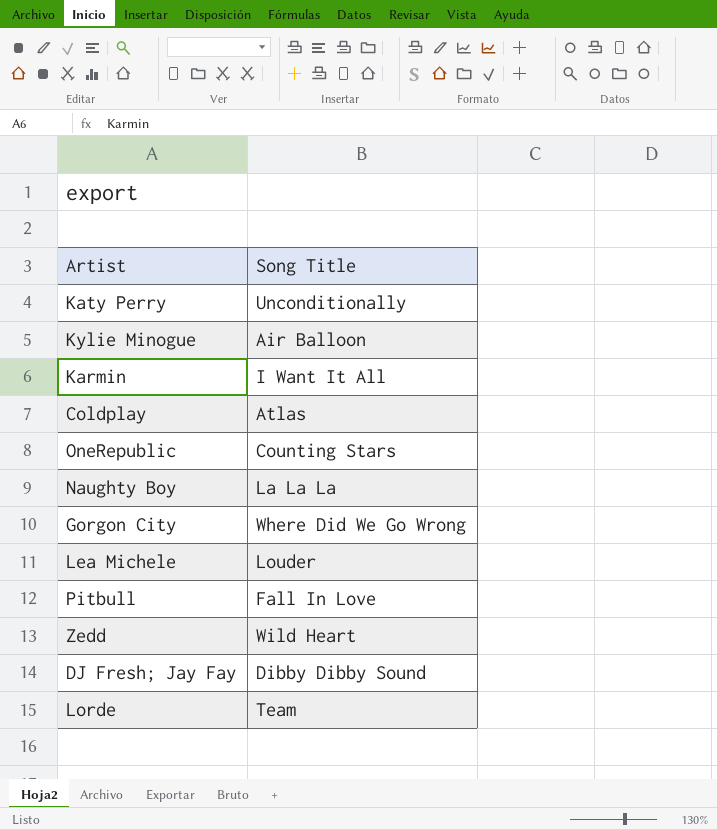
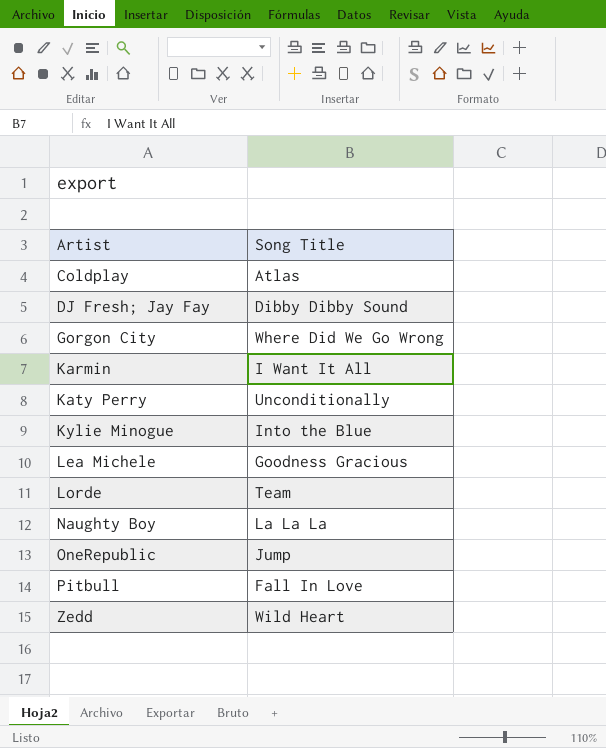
row order: none -> Artist ascending
Kylie Minogue | Song Title: Air Balloon -> Into the Blue
Lea Michele | Song Title: Louder -> Goodness Gracious
OneRepublic | Song Title: Counting Stars -> Jump

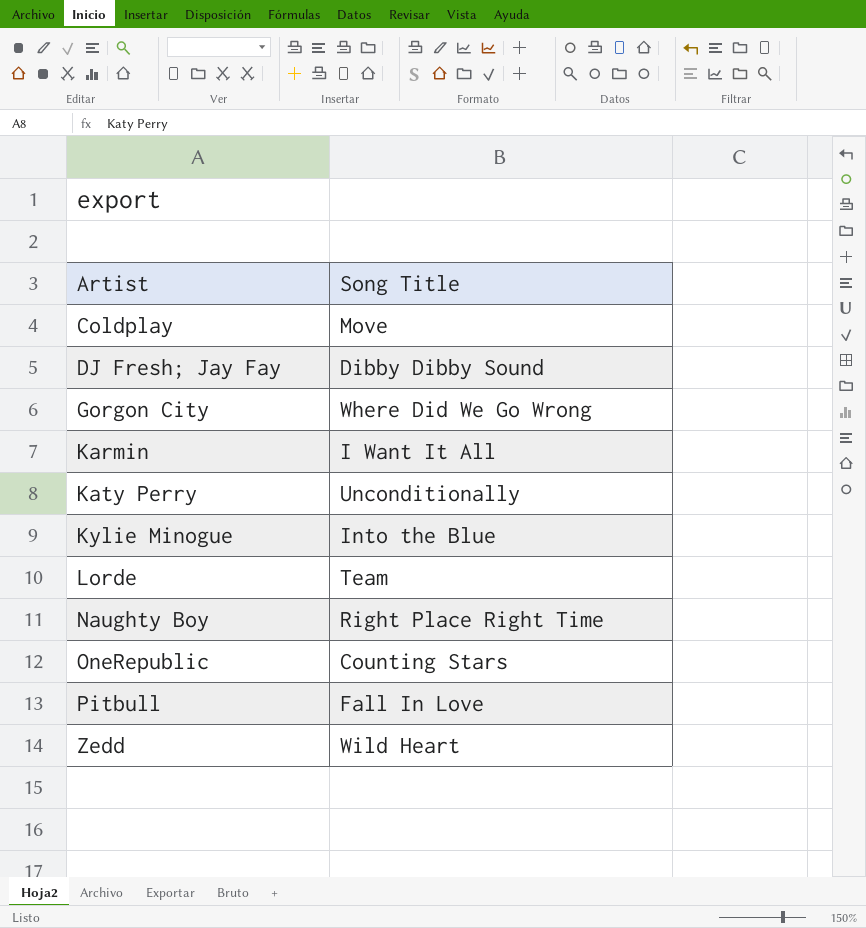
row Lea Michele: Goodness Gracious -> none
Coldplay | Song Title: Atlas -> Move
Naughty Boy | Song Title: La La La -> Right Place Right Time
OneRepublic | Song Title: Jump -> Counting Stars

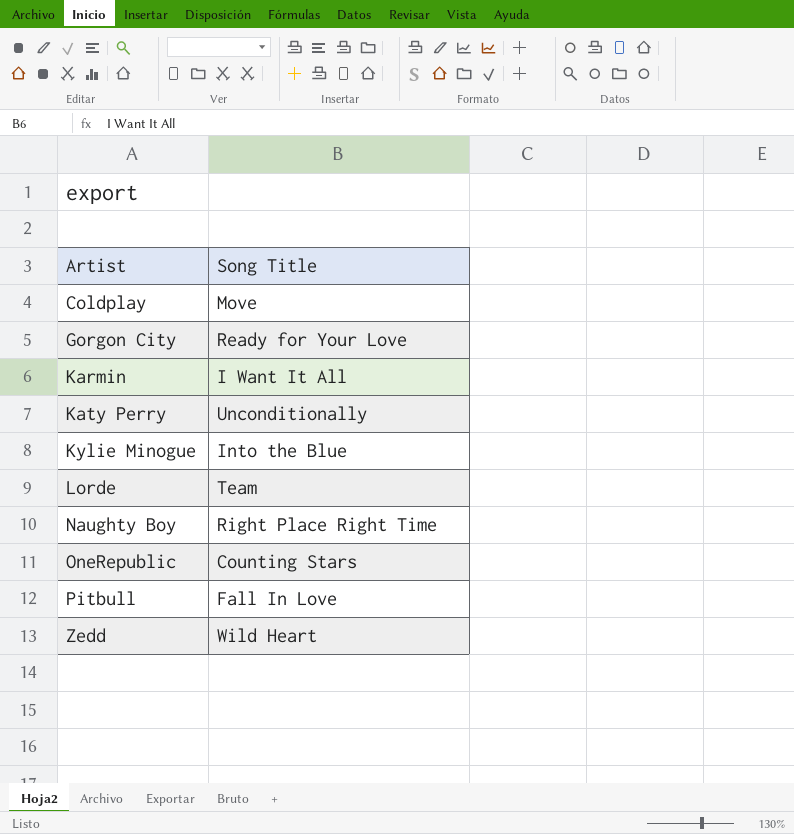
row DJ Fresh; Jay Fay: Dibby Dibby Sound -> none
Gorgon City | Song Title: Where Did We Go Wrong -> Ready for Your Love

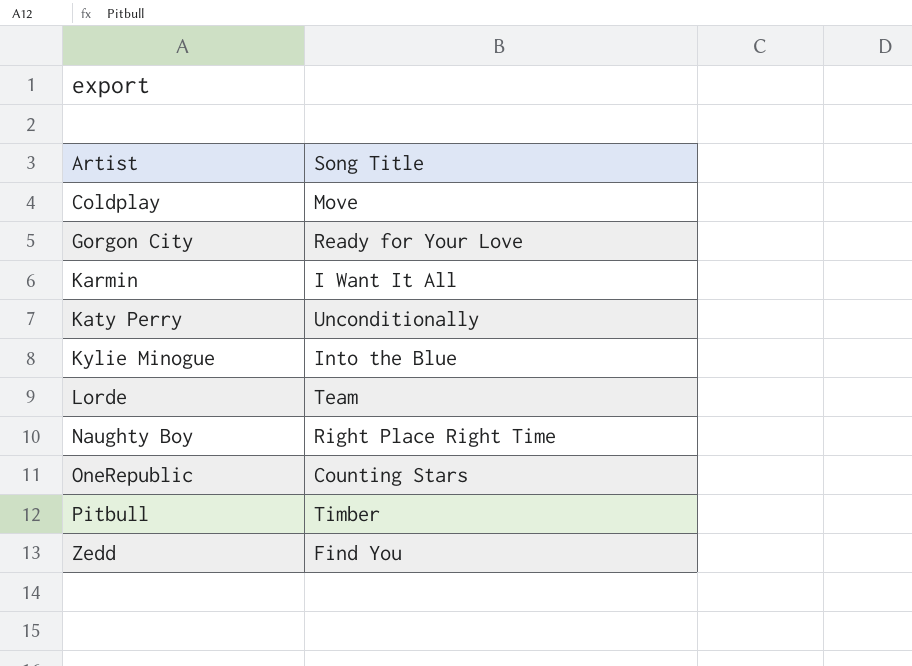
Pitbull | Song Title: Fall In Love -> Timber
Zedd | Song Title: Wild Heart -> Find You

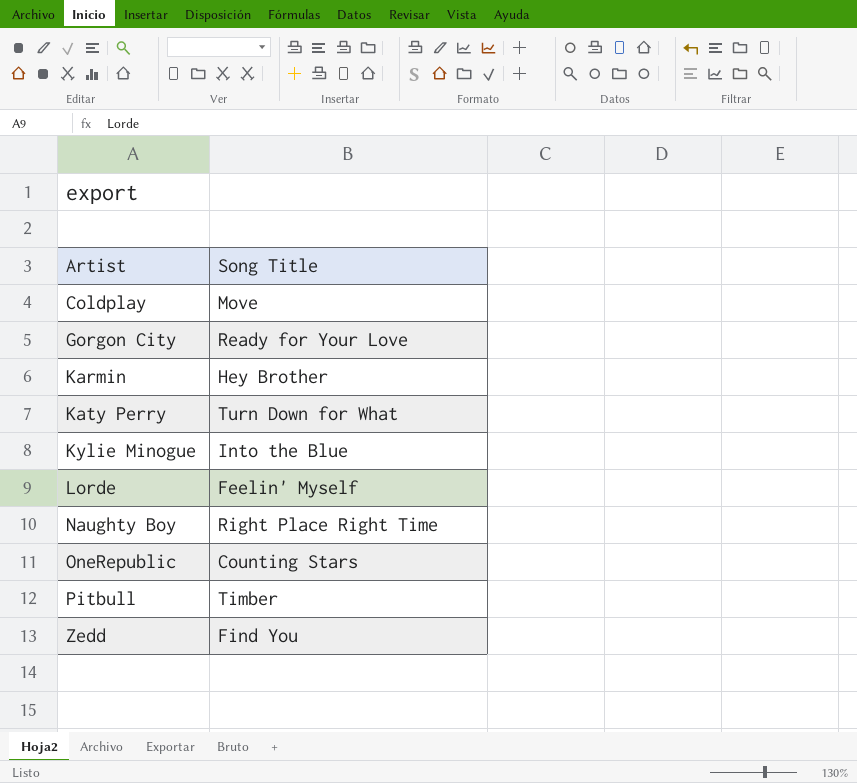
Karmin | Song Title: I Want It All -> Hey Brother
Katy Perry | Song Title: Unconditionally -> Turn Down for What
Lorde | Song Title: Team -> Feelin' Myself

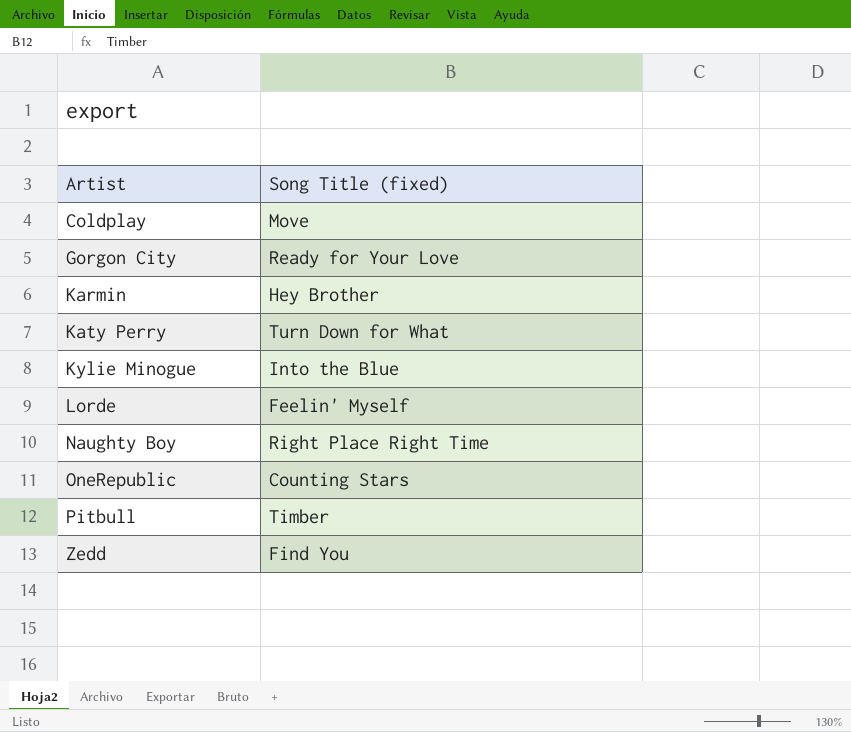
column name: Song Title -> Song Title (fixed)

